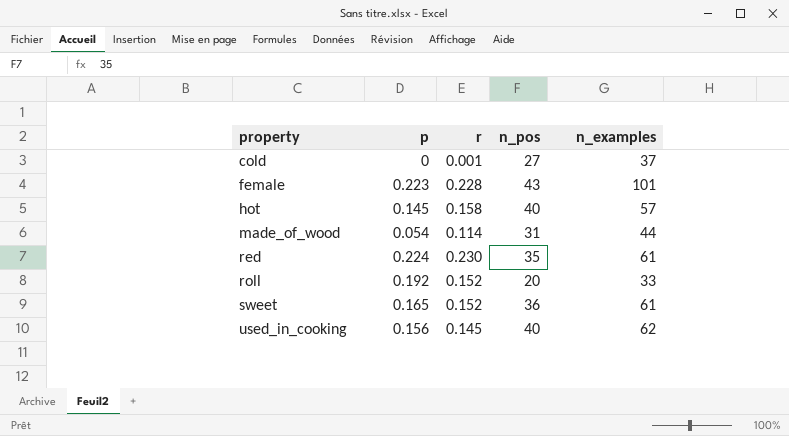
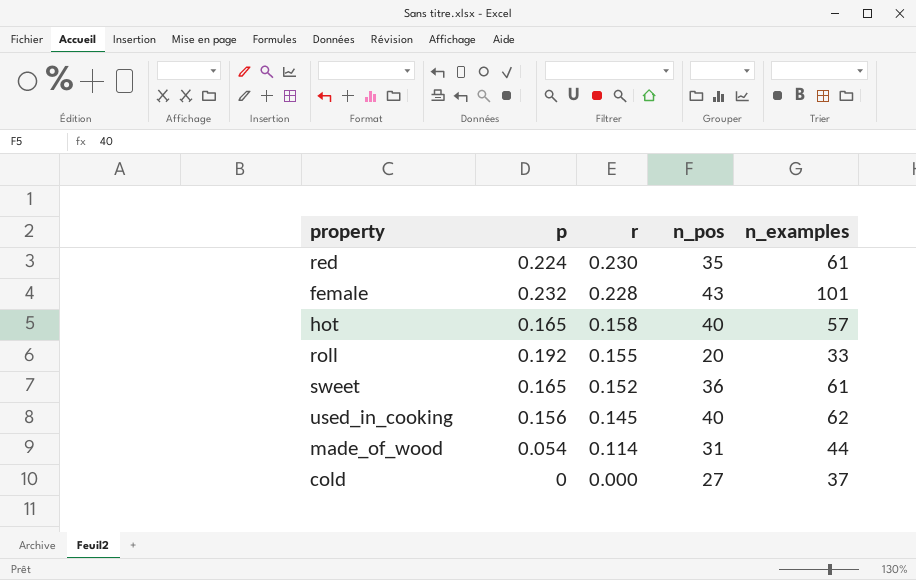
row order: property ascending -> r descending
female | p: 0.223 -> 0.232
hot | p: 0.145 -> 0.165
roll | r: 0.152 -> 0.155
cold | r: 0.001 -> 0.000

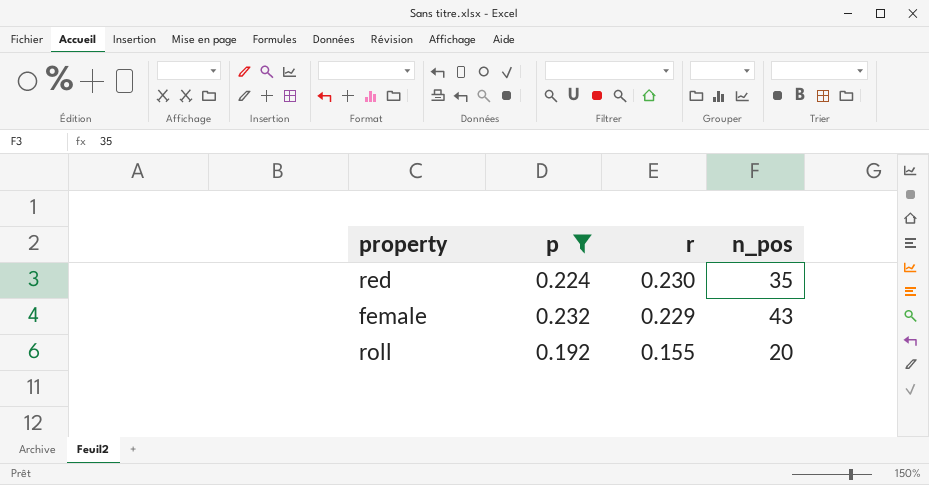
filter: none -> p >= 0.192
column n_examples | position: 5 -> none
female | r: 0.228 -> 0.229

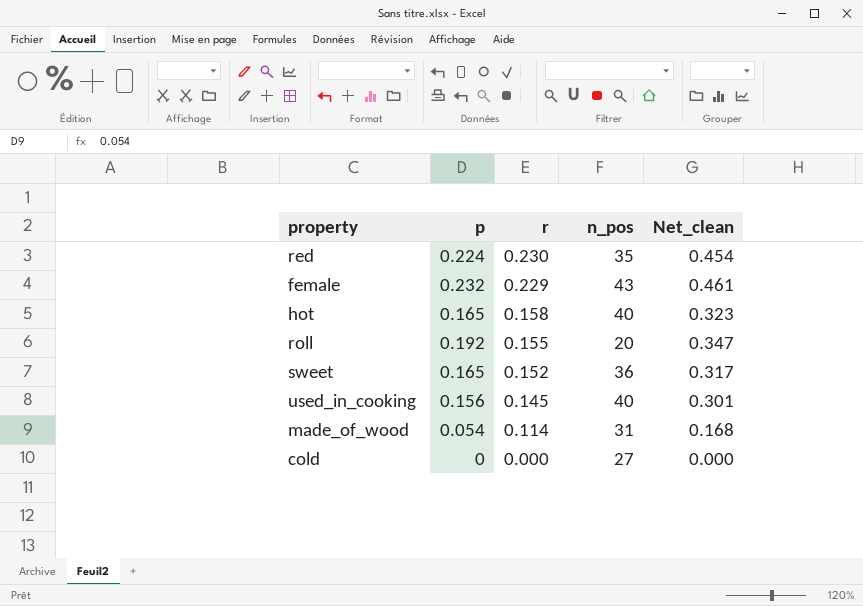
filter: p >= 0.192 -> none
column Net_clean | formula: none -> [p] + [r]

